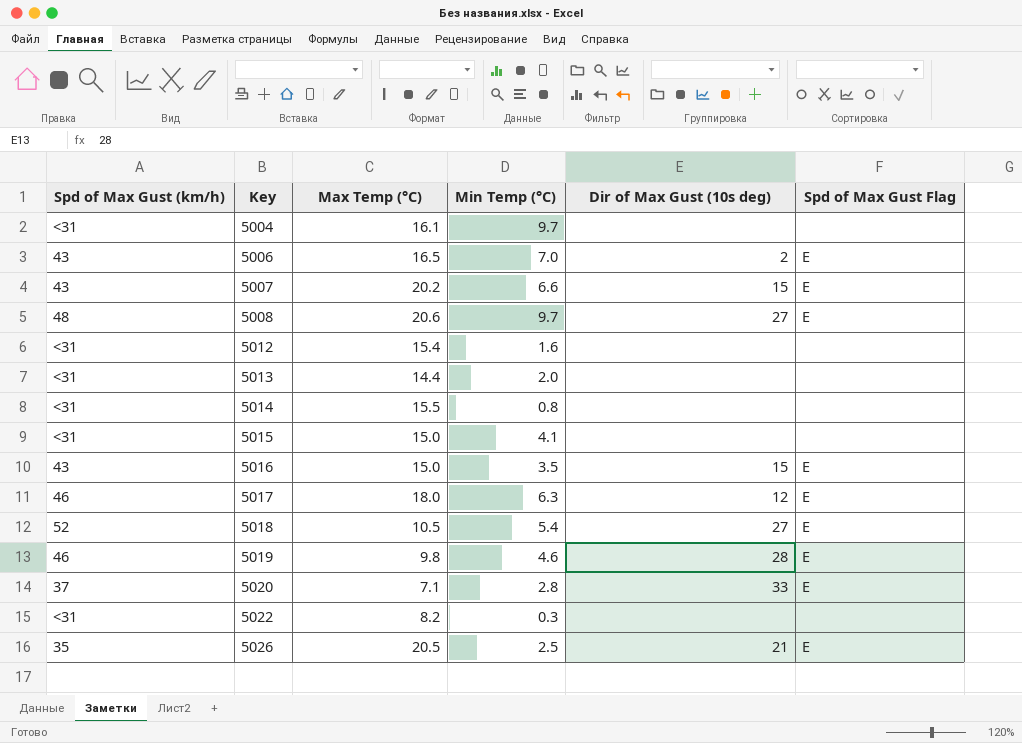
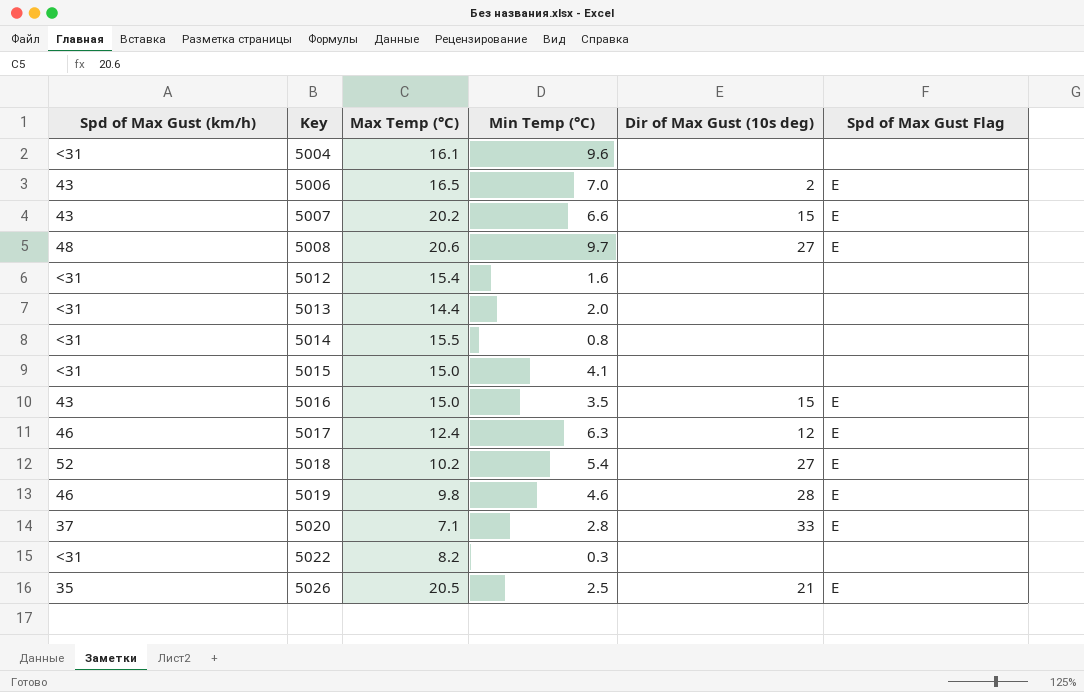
5004 | Min Temp (°C): 9.7 -> 9.6
5017 | Max Temp (°C): 18.0 -> 12.4
5018 | Max Temp (°C): 10.5 -> 10.2

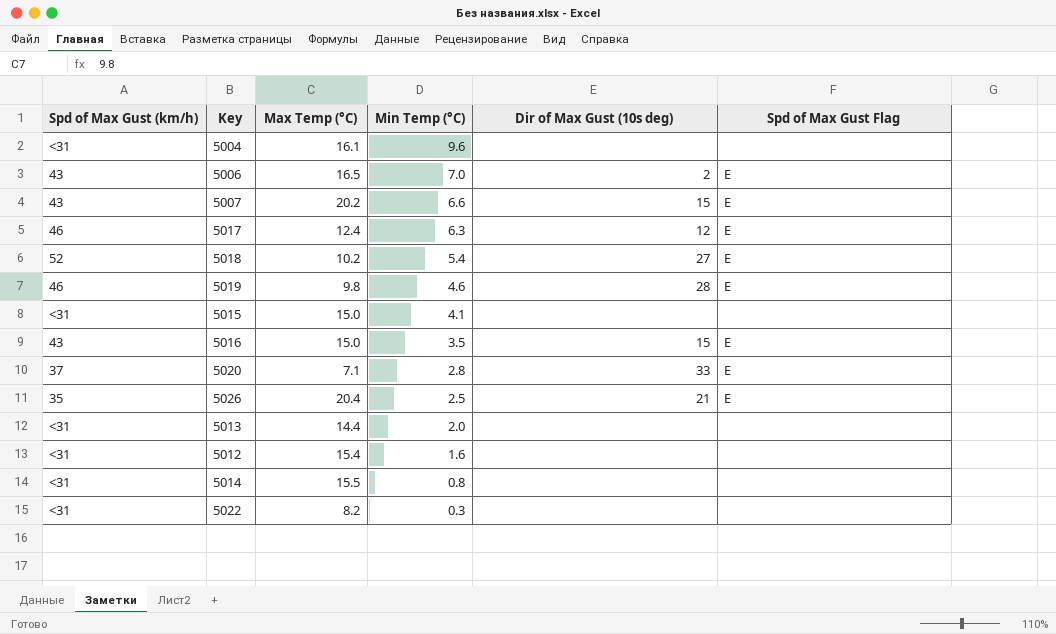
row order: Key ascending -> Min Temp (°C) descending
row 5008: 48 | 20.6 | 9.7 | 27 | E -> none
5026 | Max Temp (°C): 20.5 -> 20.4

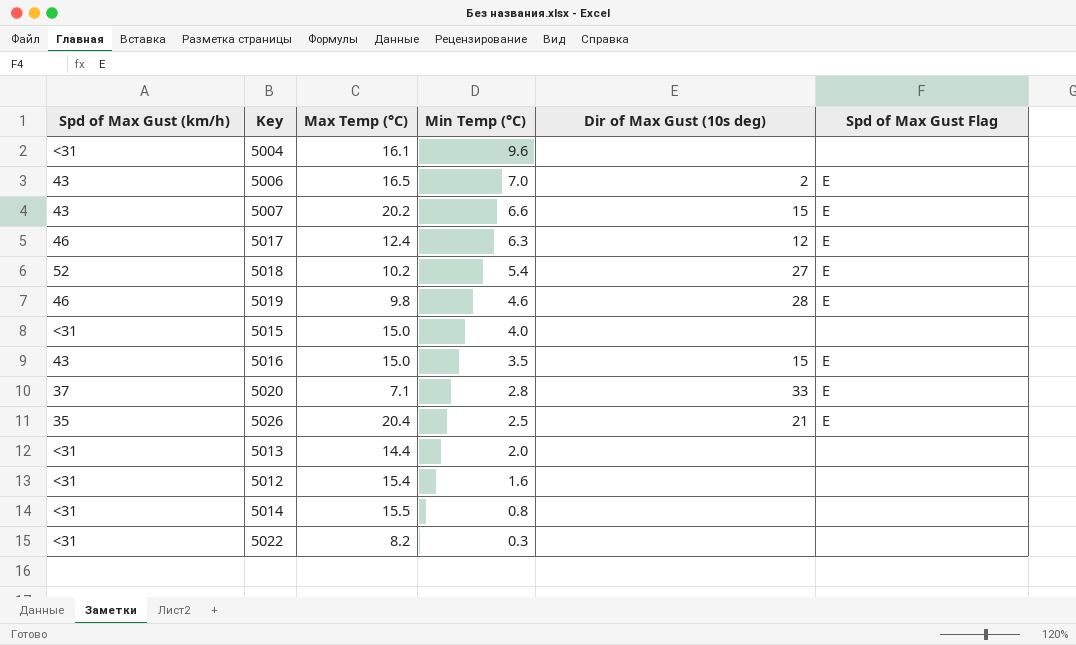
5015 | Min Temp (°C): 4.1 -> 4.0

